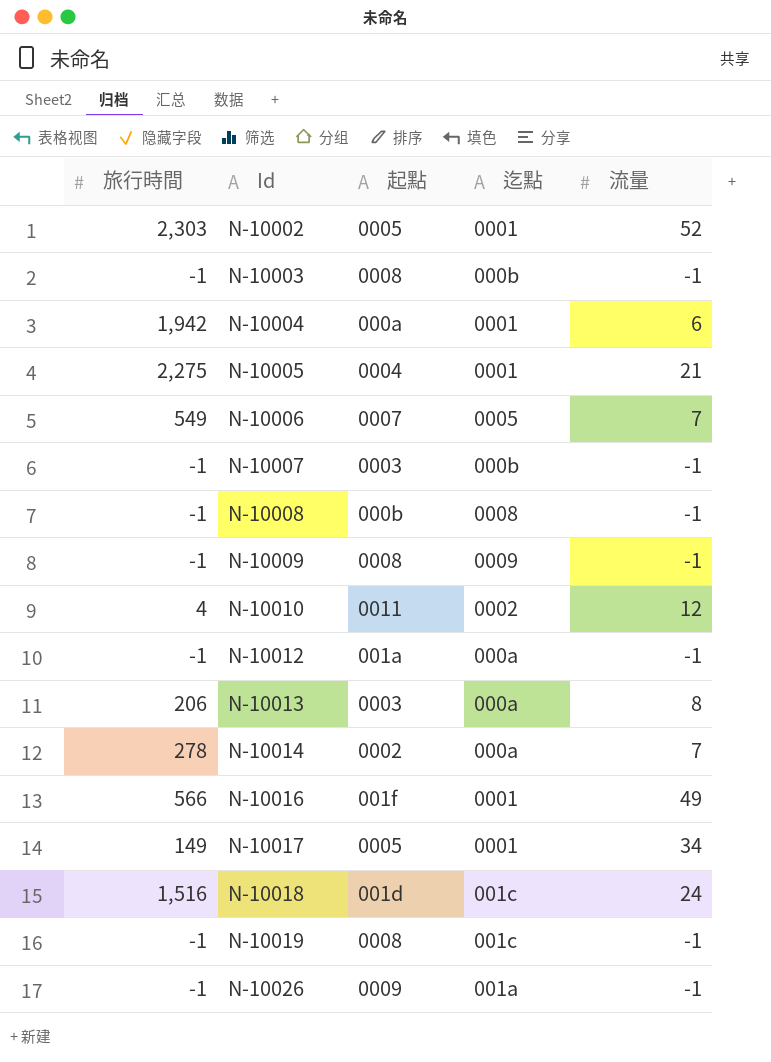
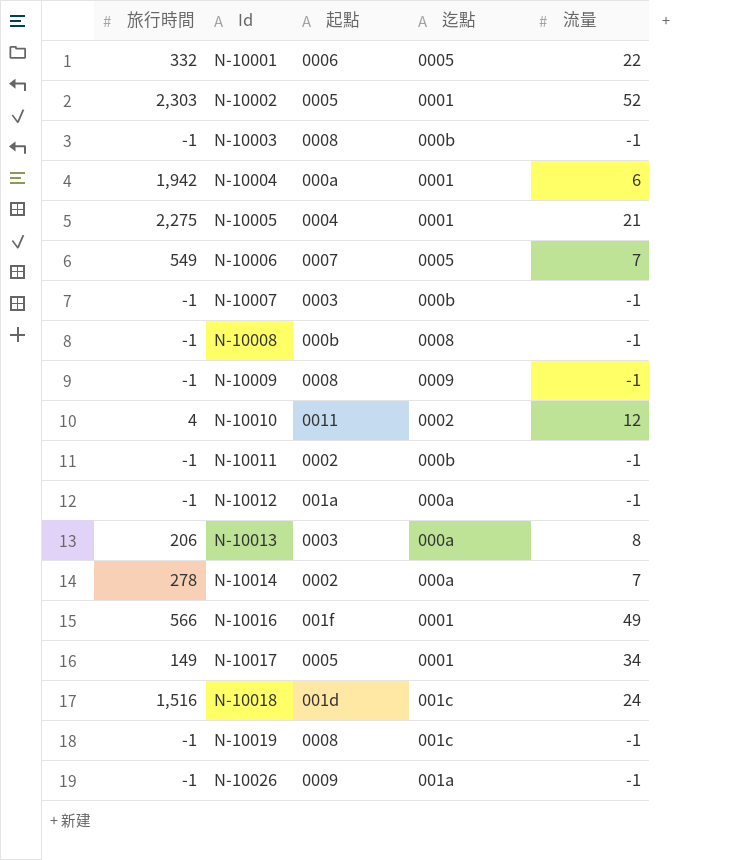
row N-10001: none -> 332 | 0006 | 0005 | 22
row N-10011: none -> -1 | 0002 | 000b | -1

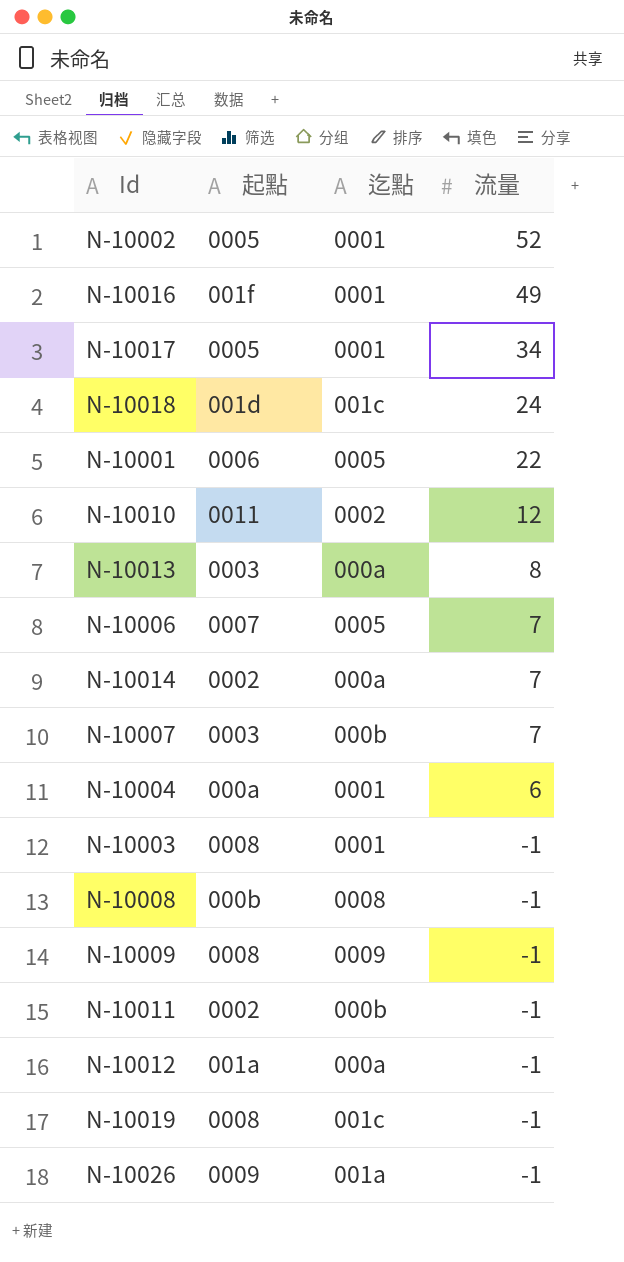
row order: Id ascending -> 流量 descending
column 旅行時間 | position: 1 -> none
row N-10005: 2,275 | 0004 | 0001 | 21 -> none
N-10007 | 流量: -1 -> 7
N-10003 | 迄點: 000b -> 0001

